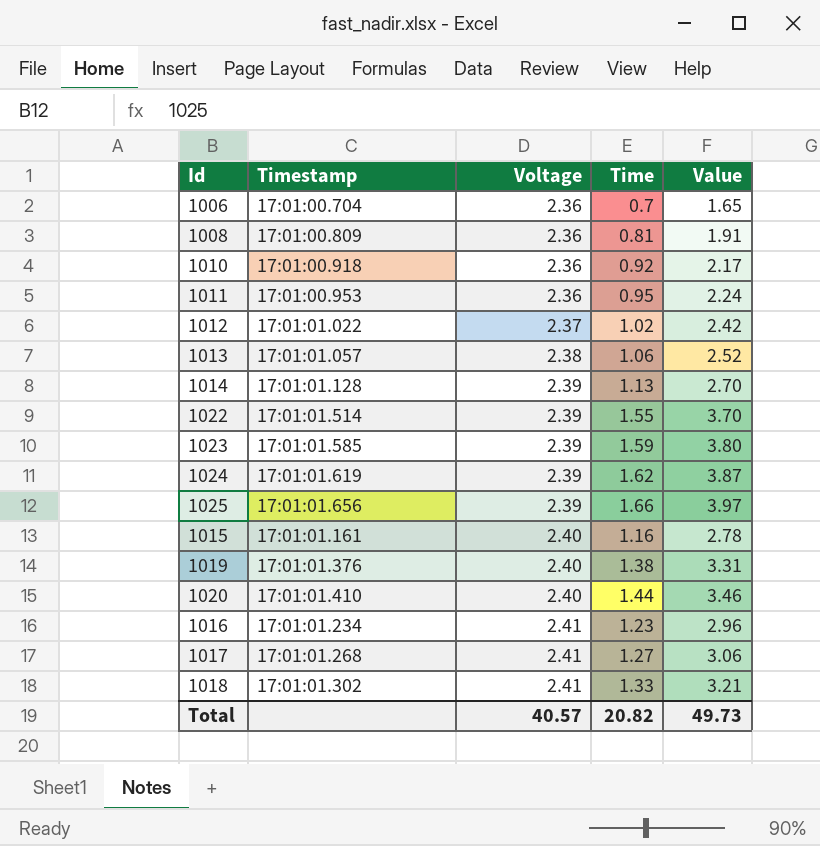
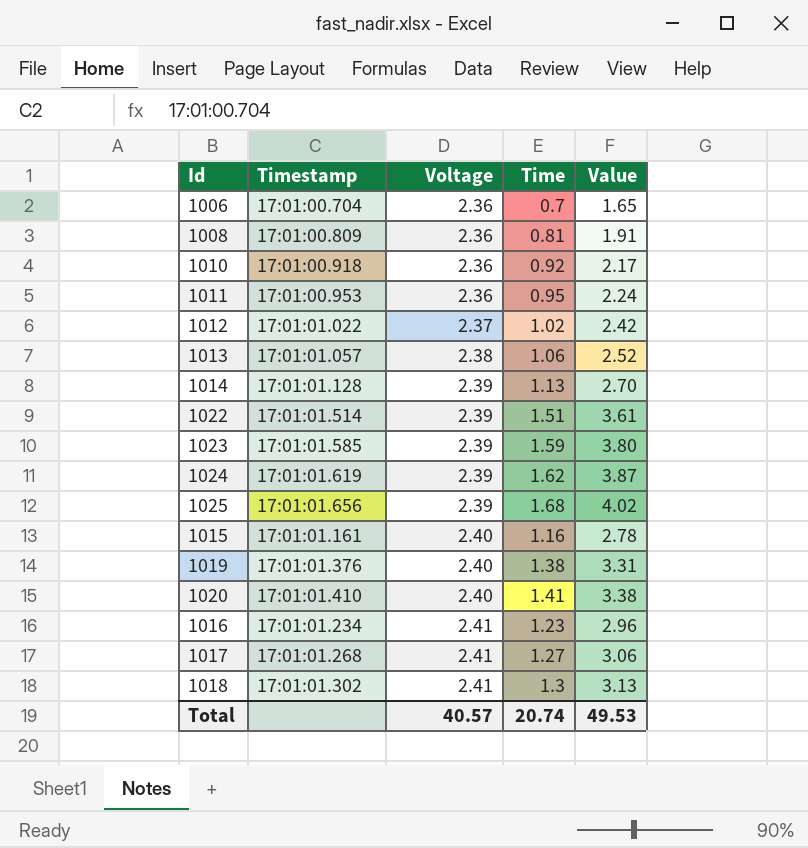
1022 | Time: 1.55 -> 1.51
1022 | Value: 3.70 -> 3.61
1025 | Time: 1.66 -> 1.68
1025 | Value: 3.97 -> 4.02
1020 | Time: 1.44 -> 1.41
1020 | Value: 3.46 -> 3.38
1018 | Time: 1.33 -> 1.3
1018 | Value: 3.21 -> 3.13
Total | Time: 20.82 -> 20.74
Total | Value: 49.73 -> 49.53

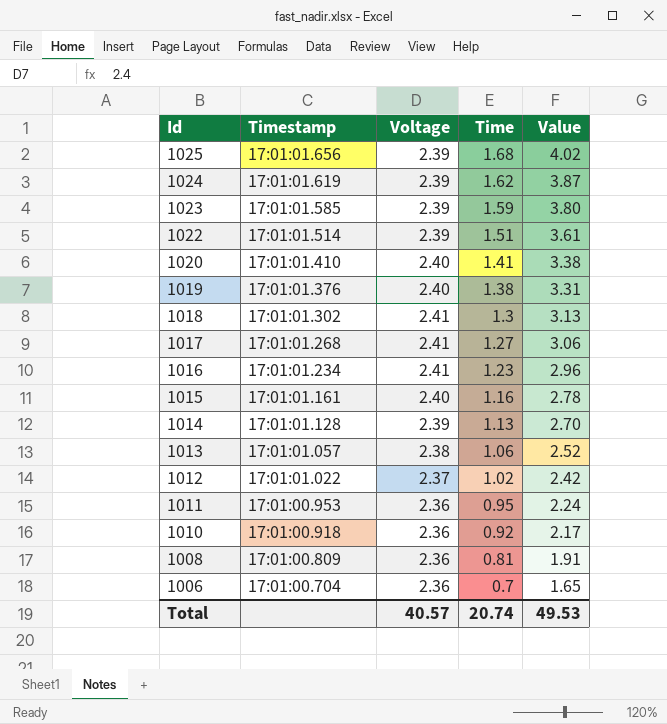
row order: Voltage ascending -> Id descending

